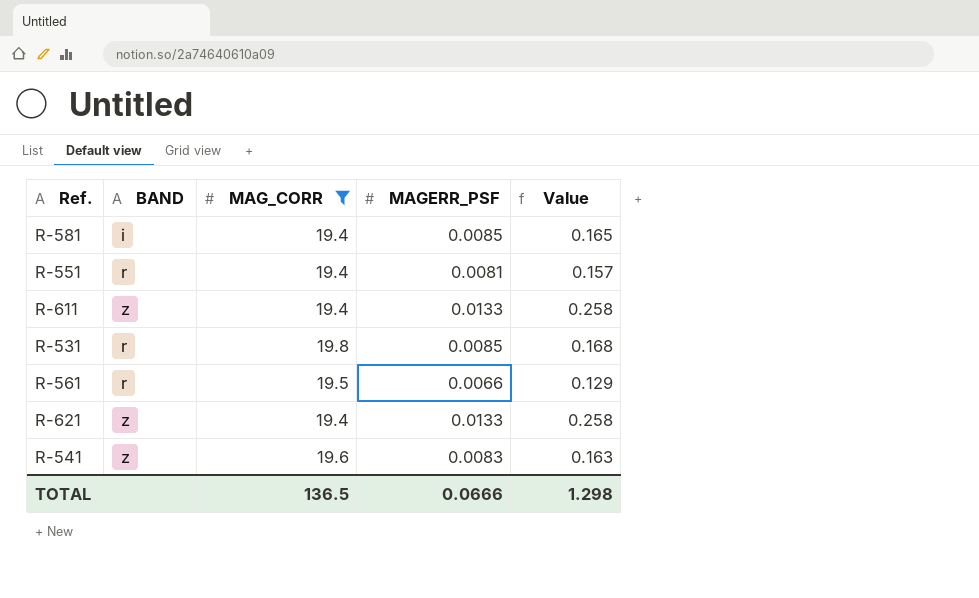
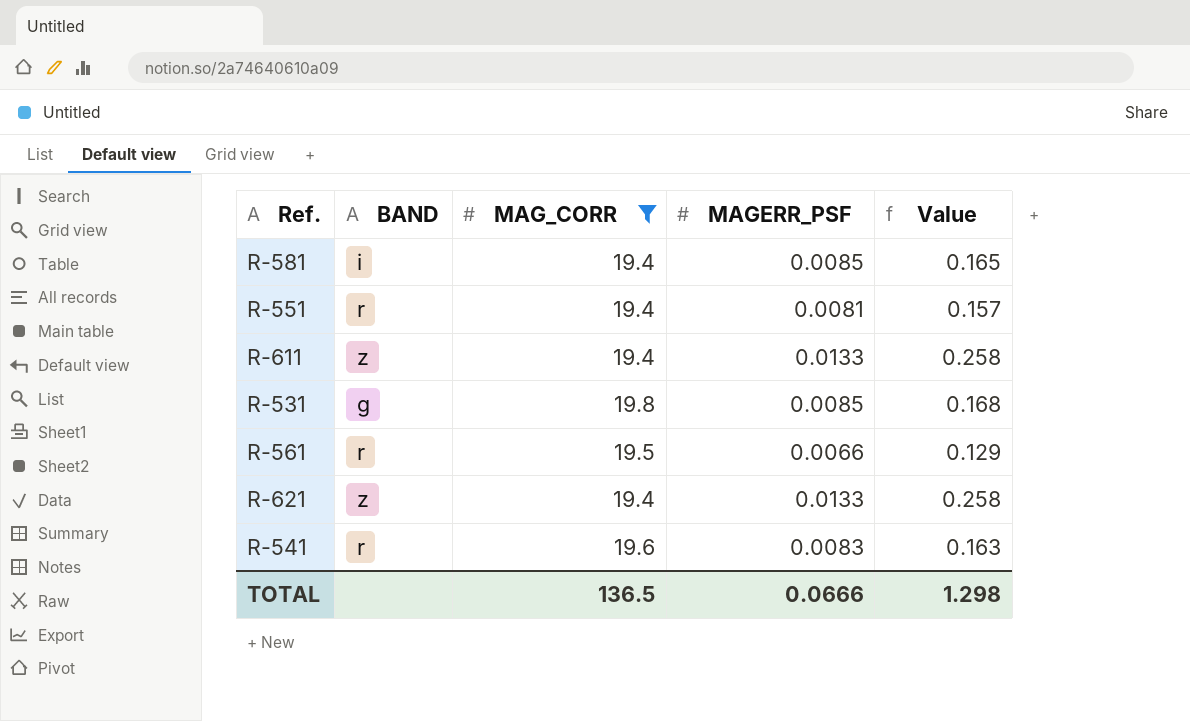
R-531 | BAND: r -> g
R-541 | BAND: z -> r

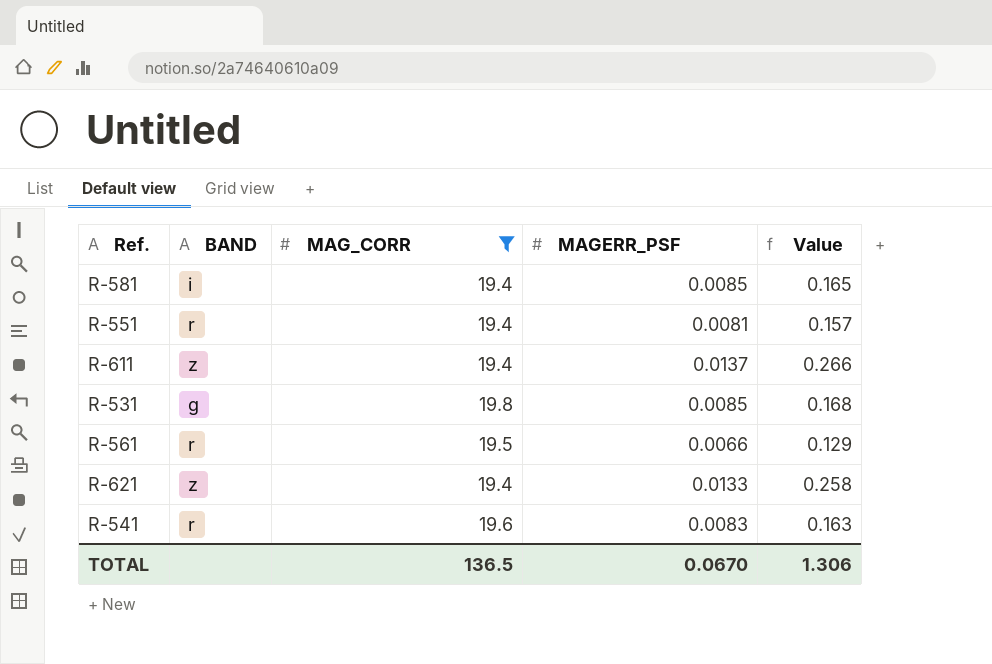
R-611 | MAGERR_PSF: 0.0133 -> 0.0137
R-611 | Value: 0.258 -> 0.266
TOTAL | MAGERR_PSF: 0.0666 -> 0.0670
TOTAL | Value: 1.298 -> 1.306

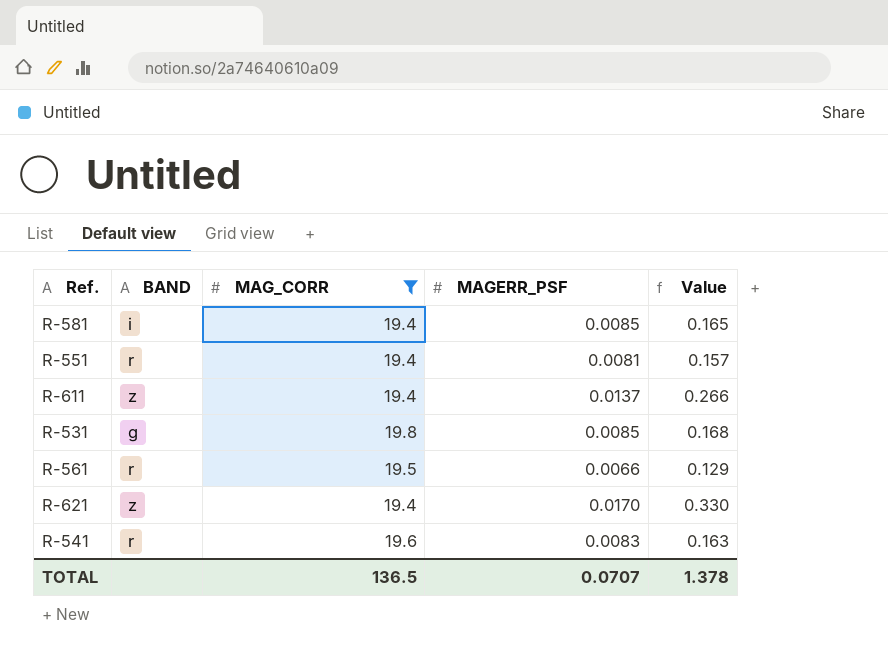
R-621 | MAGERR_PSF: 0.0133 -> 0.0170
R-621 | Value: 0.258 -> 0.330
TOTAL | MAGERR_PSF: 0.0670 -> 0.0707
TOTAL | Value: 1.306 -> 1.378

